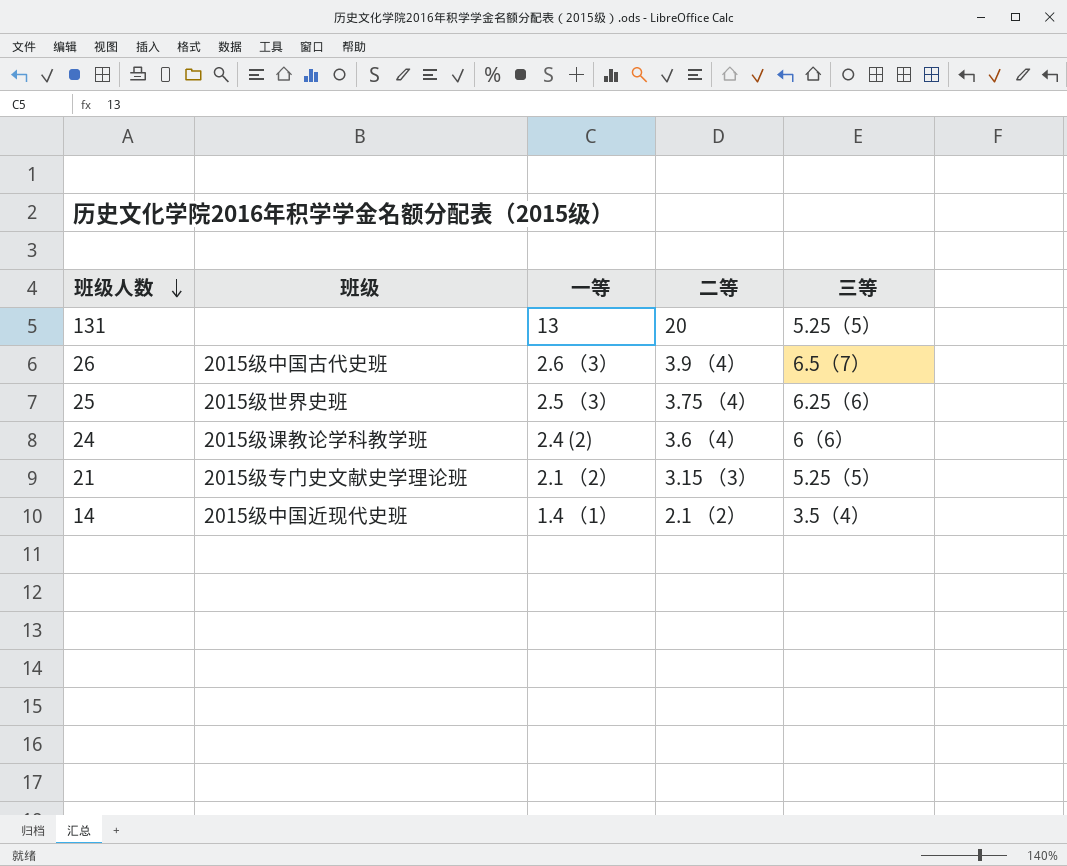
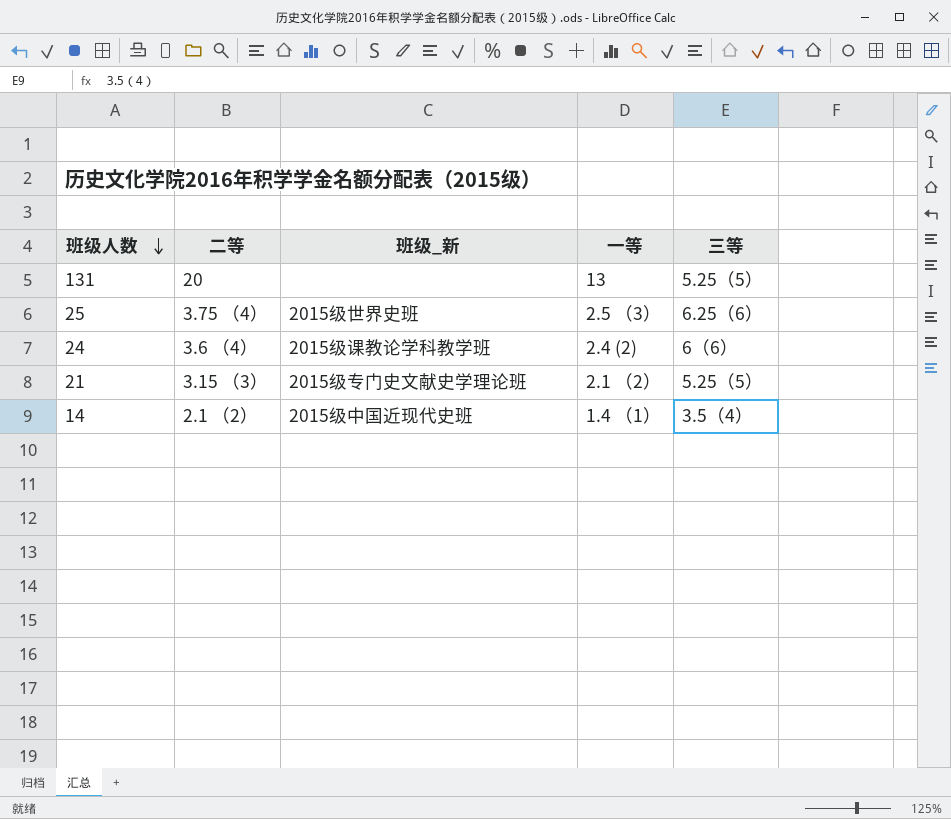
column 二等 | position: 4 -> 2
column name: 班级 -> 班级_新
row 26: 2015级中国古代史班 | 2.6 （3） | 3.9 （4） | 6.5（7） -> none

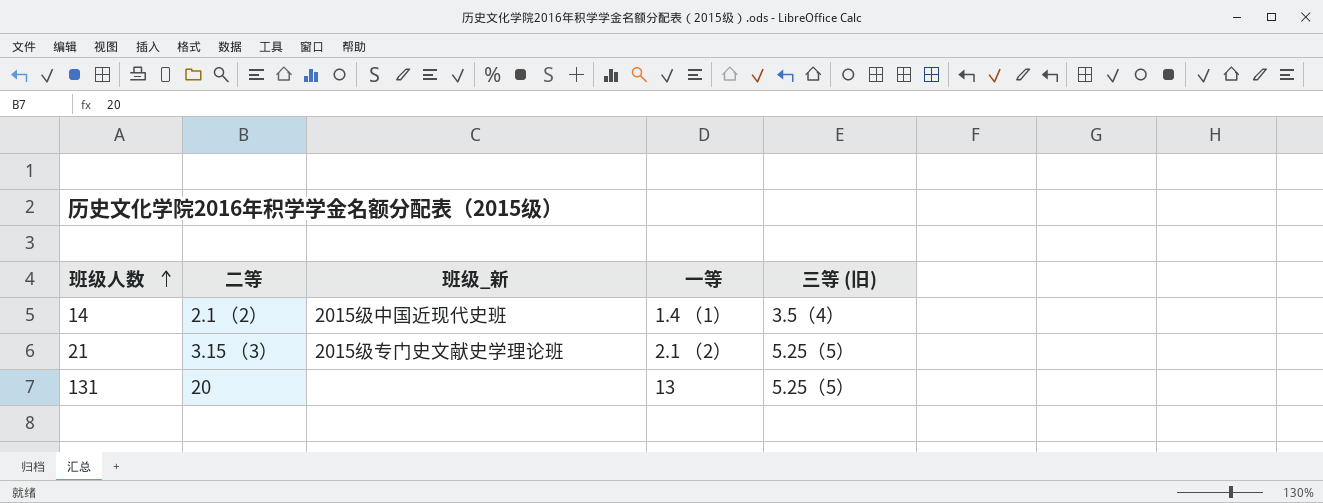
row order: 班级人数 descending -> 班级人数 ascending
column name: 三等 -> 三等 (旧)
row 25: 3.75 （4） | 2015级世界史班 | 2.5 （3） | 6.25（6） -> none
row 24: 3.6 （4） | 2015级课教论学科教学班 | 2.4 (2) | 6（6） -> none

